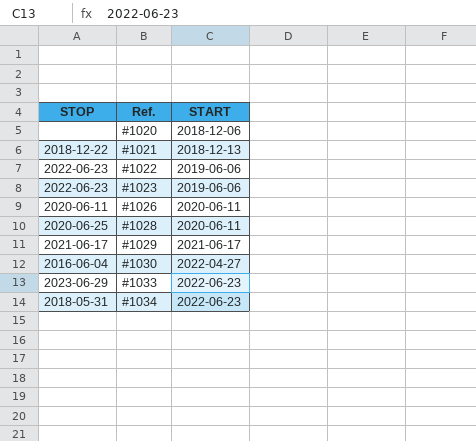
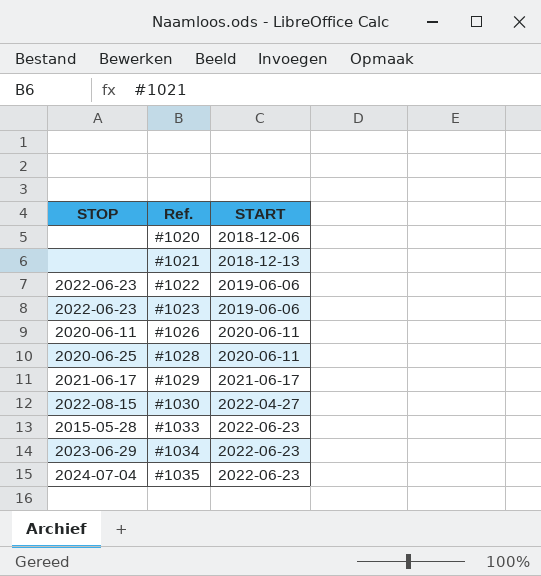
#1021 | STOP: 2018-12-22 -> none
#1030 | STOP: 2016-06-04 -> 2022-08-15
#1033 | STOP: 2023-06-29 -> 2015-05-28
#1034 | STOP: 2018-05-31 -> 2023-06-29
row #1035: none -> 2024-07-04 | 2022-06-23

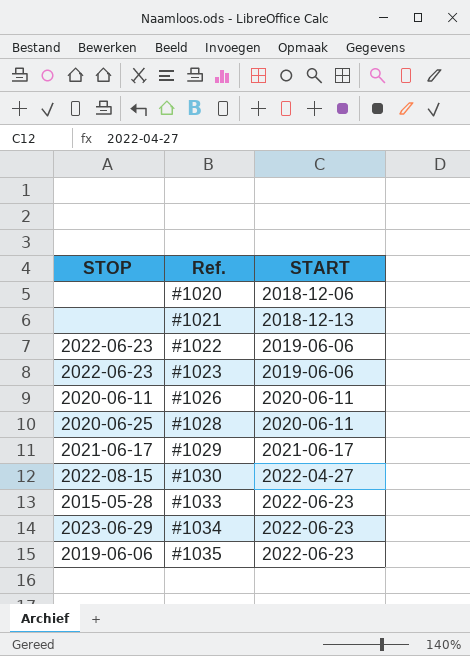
#1035 | STOP: 2024-07-04 -> 2019-06-06

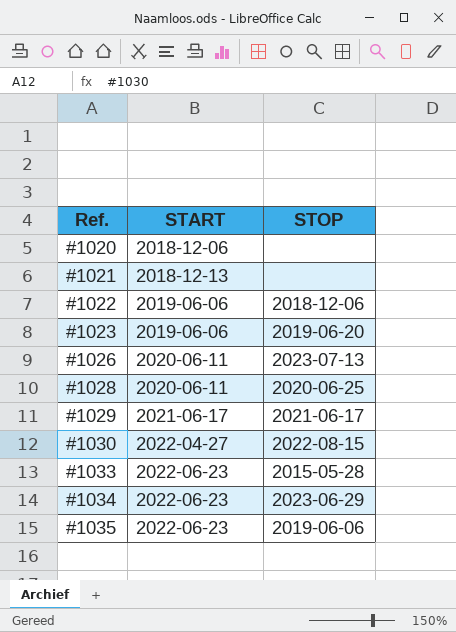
column STOP | position: 1 -> 3
#1022 | STOP: 2022-06-23 -> 2018-12-06
#1023 | STOP: 2022-06-23 -> 2019-06-20
#1026 | STOP: 2020-06-11 -> 2023-07-13

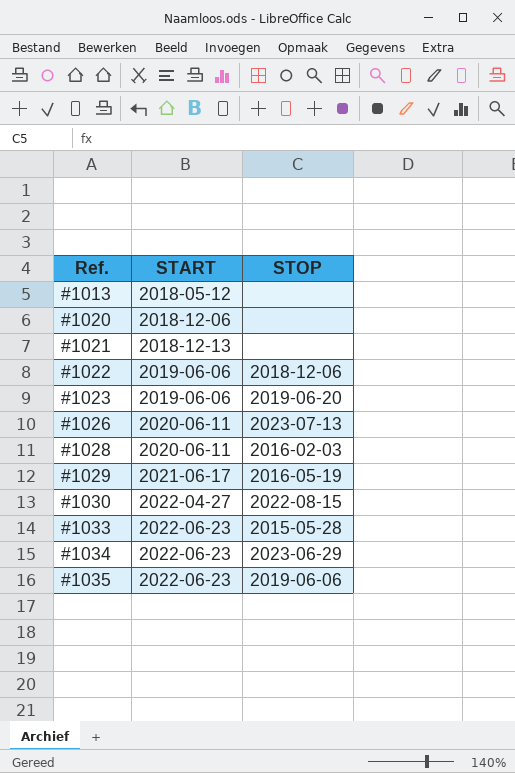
row #1013: none -> 2018-05-12 | none
#1028 | STOP: 2020-06-25 -> 2016-02-03
#1029 | STOP: 2021-06-17 -> 2016-05-19

